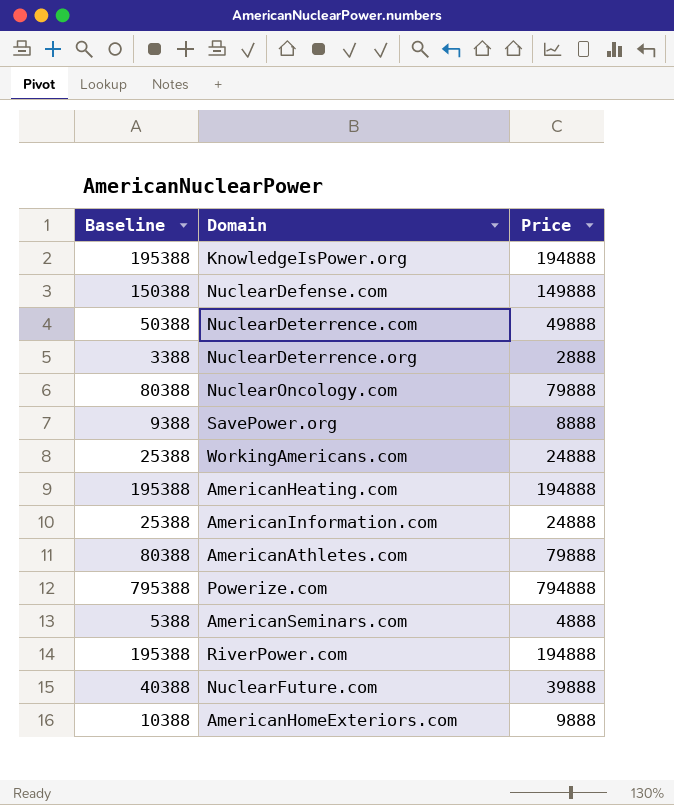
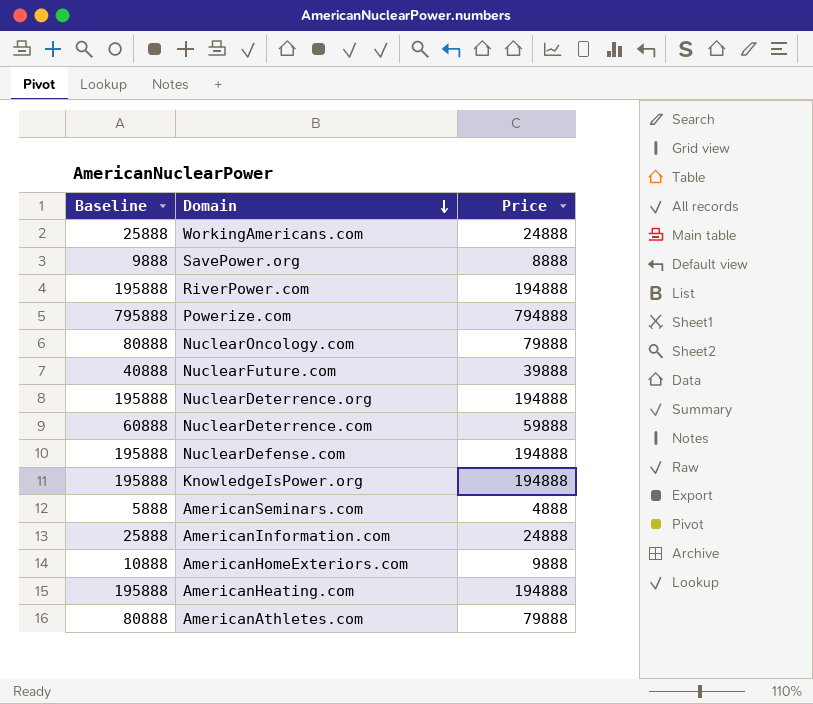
row order: none -> Domain descending
column Baseline | formula: [Price] + 500 -> [Price] + 1000
NuclearDeterrence.org | Price: 2888 -> 194888
NuclearDeterrence.com | Price: 49888 -> 59888
NuclearDefense.com | Price: 149888 -> 194888

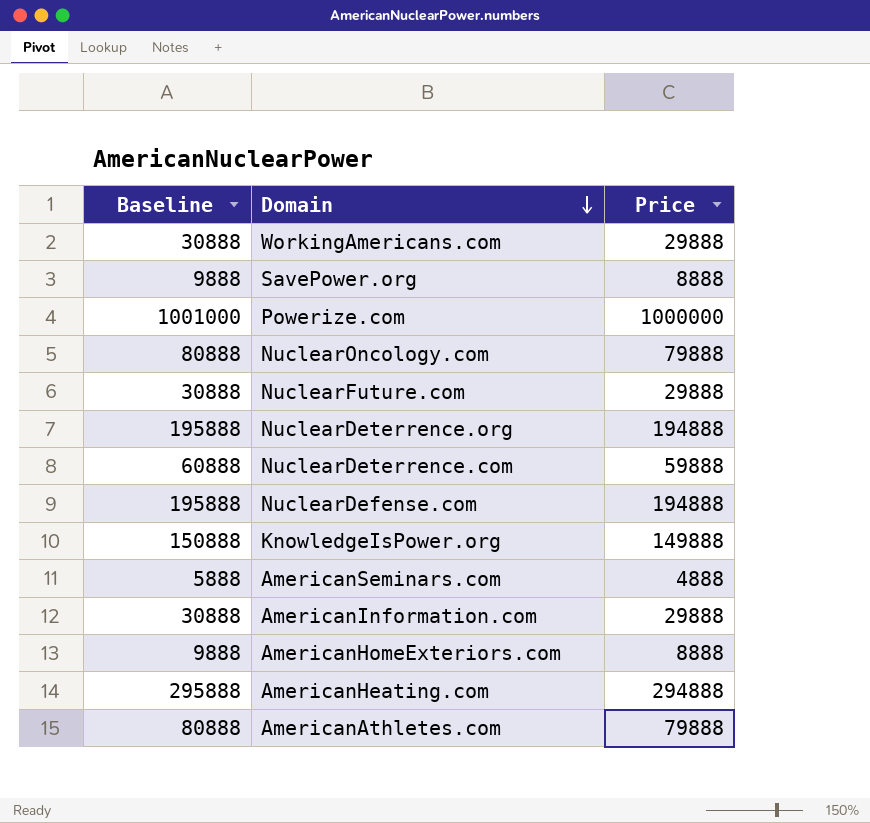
row RiverPower.com: 195888 | 194888 -> none
WorkingAmericans.com | Baseline: 25888 -> 30888
WorkingAmericans.com | Price: 24888 -> 29888
Powerize.com | Baseline: 795888 -> 1001000
Powerize.com | Price: 794888 -> 1000000
NuclearFuture.com | Baseline: 40888 -> 30888
NuclearFuture.com | Price: 39888 -> 29888
KnowledgeIsPower.org | Baseline: 195888 -> 150888
KnowledgeIsPower.org | Price: 194888 -> 149888
AmericanInformation.com | Baseline: 25888 -> 30888
AmericanInformation.com | Price: 24888 -> 29888
AmericanHomeExteriors.com | Baseline: 10888 -> 9888
AmericanHomeExteriors.com | Price: 9888 -> 8888
AmericanHeating.com | Baseline: 195888 -> 295888
AmericanHeating.com | Price: 194888 -> 294888

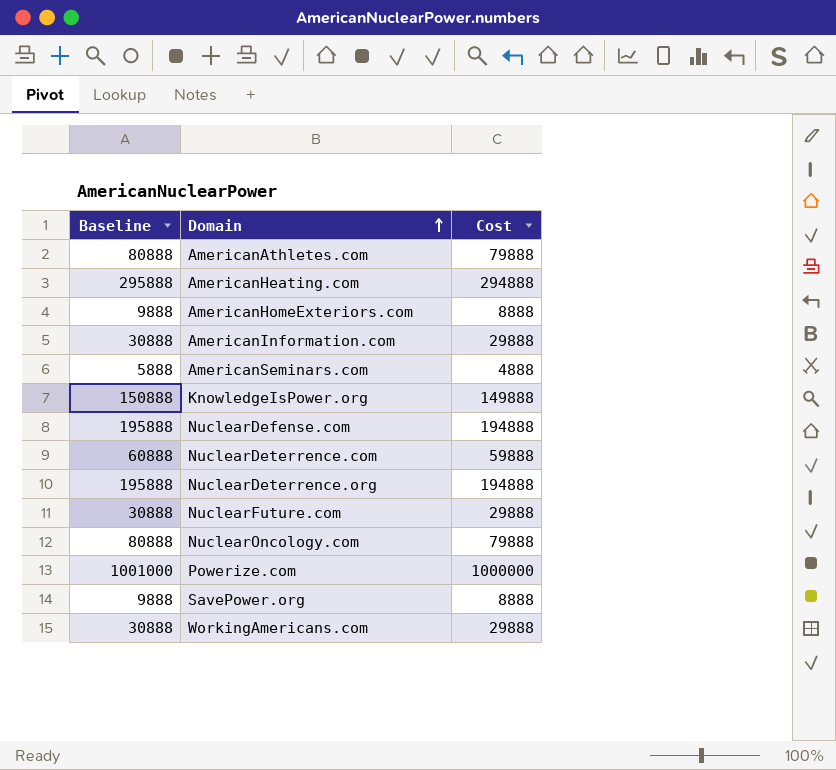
row order: Domain descending -> Domain ascending
column name: Price -> Cost

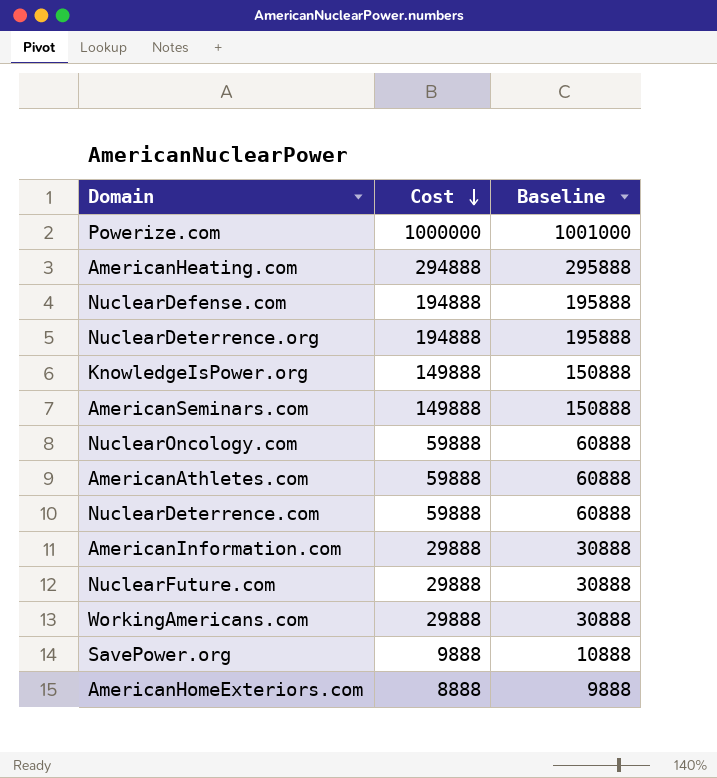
row order: Domain ascending -> Cost descending
column Baseline | position: 1 -> 3
AmericanSeminars.com | Cost: 4888 -> 149888
AmericanSeminars.com | Baseline: 5888 -> 150888
NuclearOncology.com | Cost: 79888 -> 59888
NuclearOncology.com | Baseline: 80888 -> 60888
AmericanAthletes.com | Cost: 79888 -> 59888
AmericanAthletes.com | Baseline: 80888 -> 60888
SavePower.org | Cost: 8888 -> 9888
SavePower.org | Baseline: 9888 -> 10888

